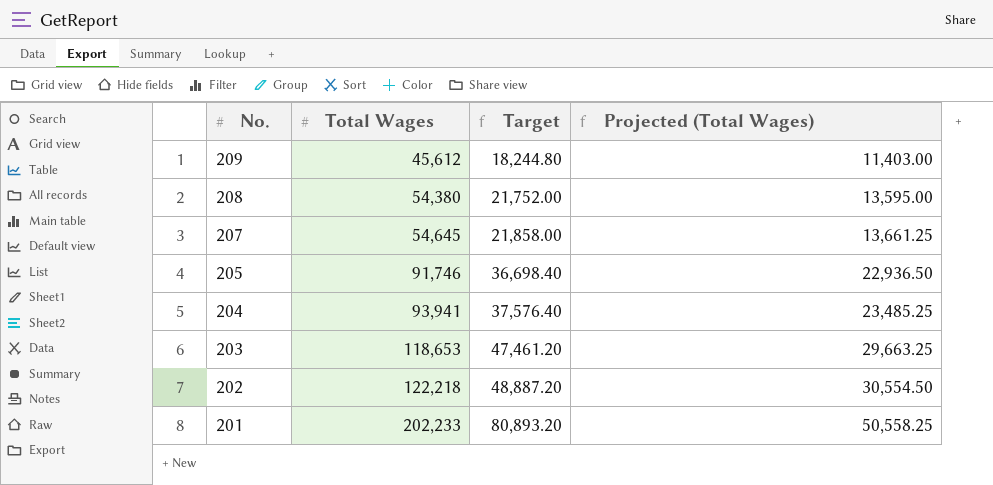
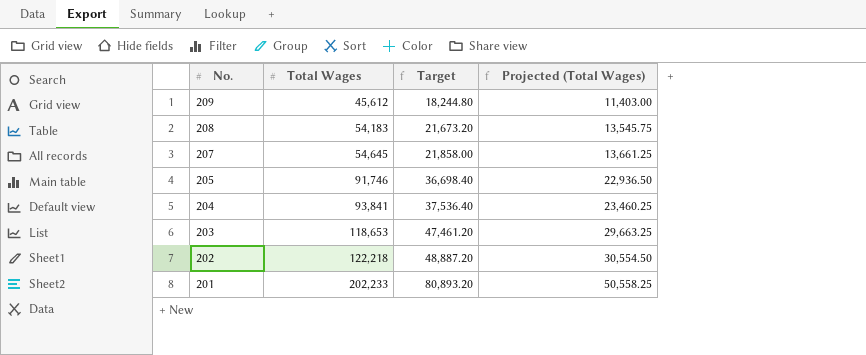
208 | Total Wages: 54,380 -> 54,183
208 | Target: 21,752.00 -> 21,673.20
208 | Projected (Total Wages): 13,595.00 -> 13,545.75
204 | Total Wages: 93,941 -> 93,841
204 | Target: 37,576.40 -> 37,536.40
204 | Projected (Total Wages): 23,485.25 -> 23,460.25

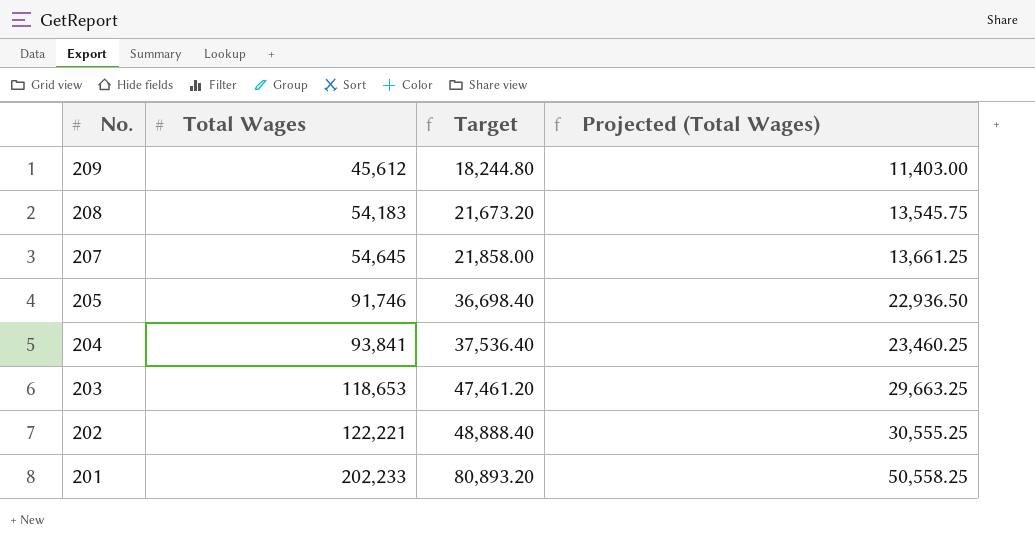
202 | Total Wages: 122,218 -> 122,221
202 | Target: 48,887.20 -> 48,888.40
202 | Projected (Total Wages): 30,554.50 -> 30,555.25

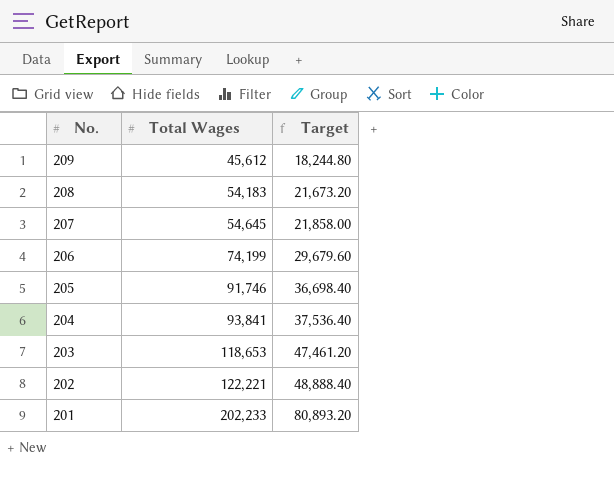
column Projected (Total Wages) | formula: [Total Wages] * 0.25 -> none
row 206: none -> 74,199 | 29,679.60

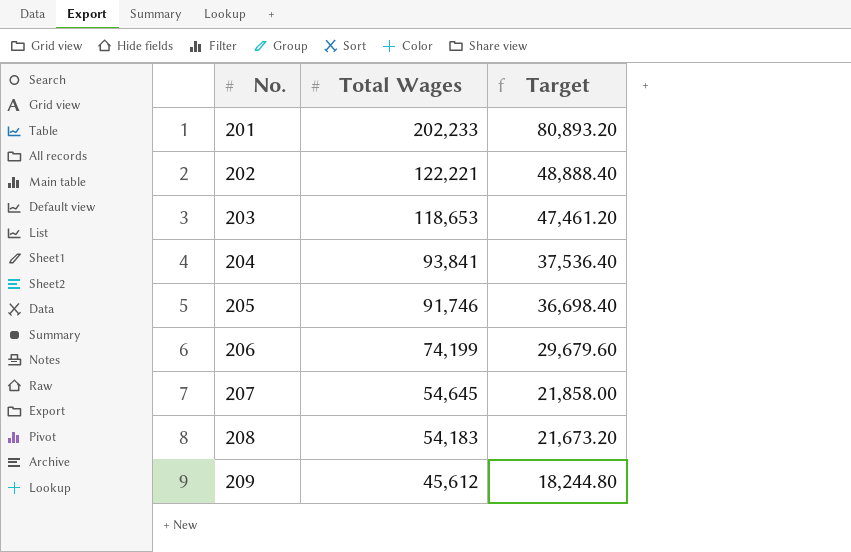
row order: No. descending -> No. ascending

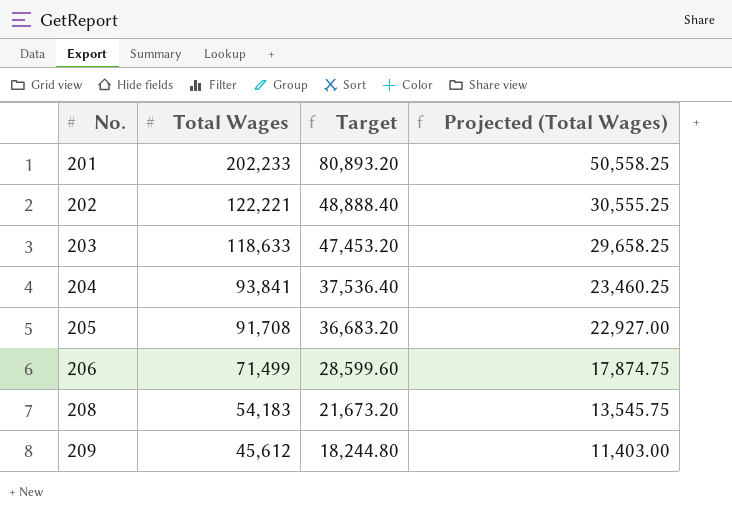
column Projected (Total Wages) | formula: none -> [Total Wages] * 0.25
row 207: 54,645 | 21,858.00 -> none
203 | Total Wages: 118,653 -> 118,633
203 | Target: 47,461.20 -> 47,453.20
205 | Total Wages: 91,746 -> 91,708
205 | Target: 36,698.40 -> 36,683.20
206 | Total Wages: 74,199 -> 71,499
206 | Target: 29,679.60 -> 28,599.60

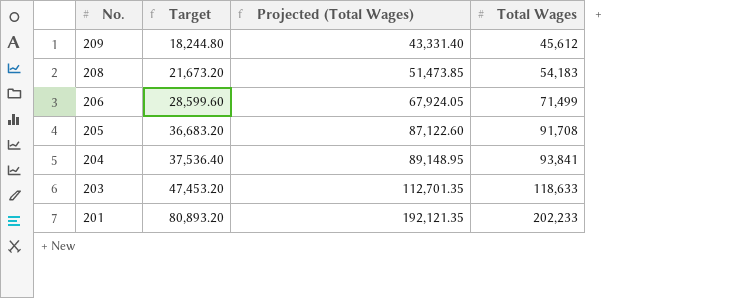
row order: No. ascending -> No. descending
column Projected (Total Wages) | formula: [Total Wages] * 0.25 -> [Total Wages] * 0.95
column Total Wages | position: 2 -> 4
row 202: 122,221 | 48,888.40 | 30,555.25 -> none

